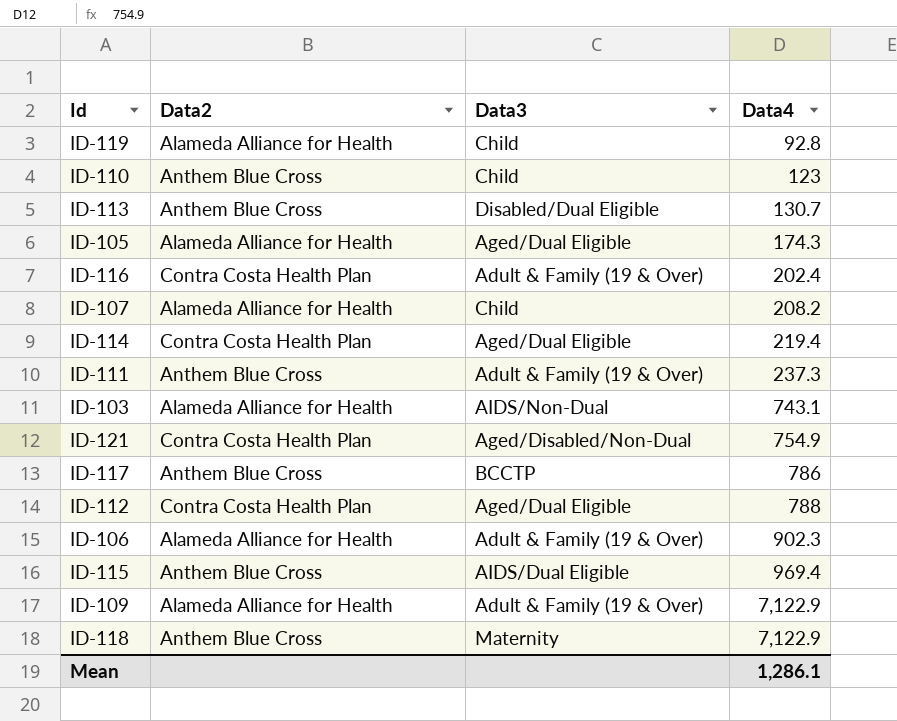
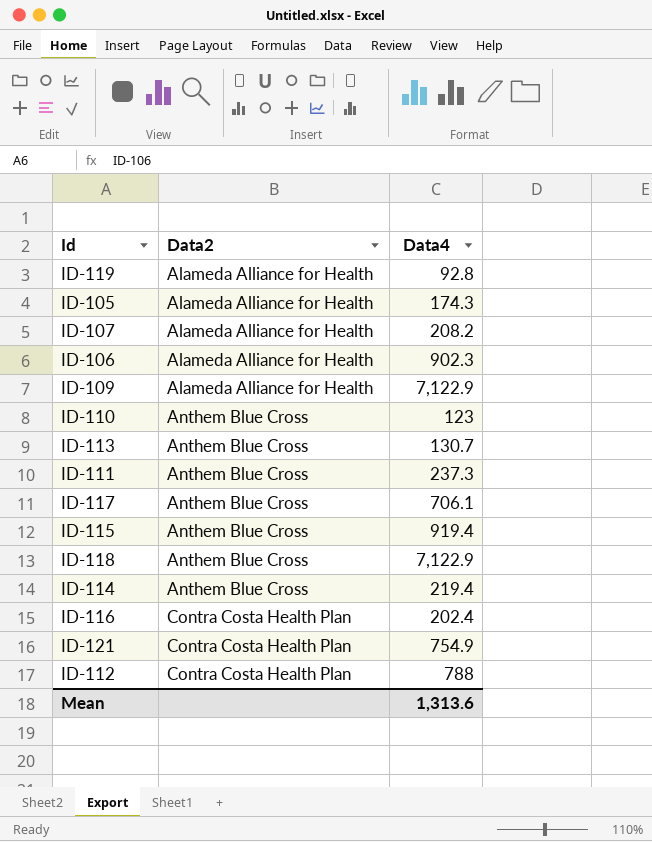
row order: Data4 ascending -> Data2 ascending
column Data3 | position: 3 -> none
row ID-103: Alameda Alliance for Health | AIDS/Non-Dual | 743.1 -> none
ID-117 | Data4: 786 -> 706.1
ID-115 | Data4: 969.4 -> 919.4
ID-114 | Data2: Contra Costa Health Plan -> Anthem Blue Cross
Mean | Data4: 1,286.1 -> 1,313.6

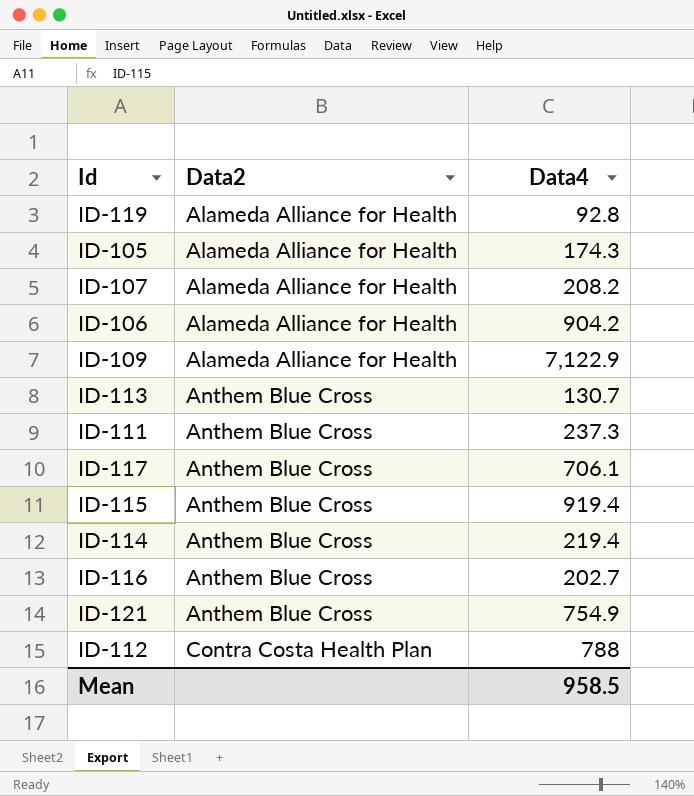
row ID-110: Anthem Blue Cross | 123 -> none
row ID-118: Anthem Blue Cross | 7,122.9 -> none
ID-106 | Data4: 902.3 -> 904.2
ID-116 | Data2: Contra Costa Health Plan -> Anthem Blue Cross
ID-116 | Data4: 202.4 -> 202.7
ID-121 | Data2: Contra Costa Health Plan -> Anthem Blue Cross
Mean | Data4: 1,313.6 -> 958.5

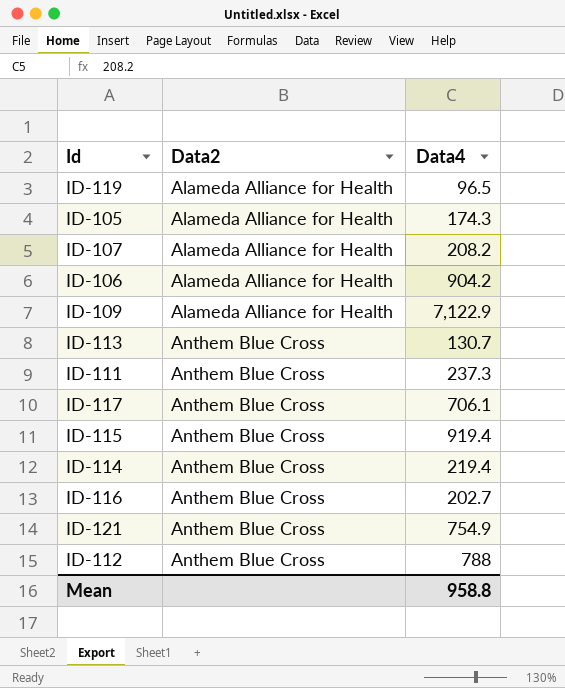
ID-119 | Data4: 92.8 -> 96.5
ID-112 | Data2: Contra Costa Health Plan -> Anthem Blue Cross
Mean | Data4: 958.5 -> 958.8

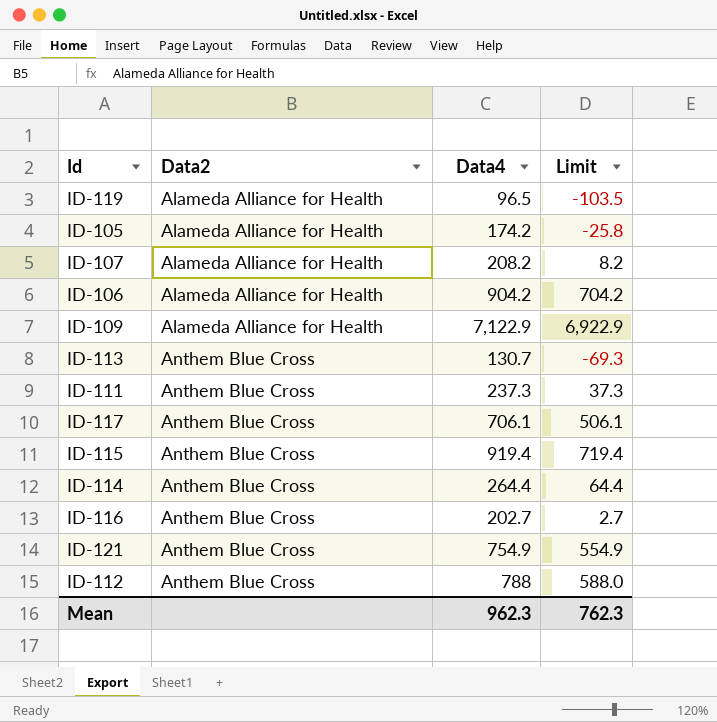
column Limit | formula: none -> [Data4] - 200
ID-105 | Data4: 174.3 -> 174.2
ID-114 | Data4: 219.4 -> 264.4
Mean | Data4: 958.8 -> 962.3

